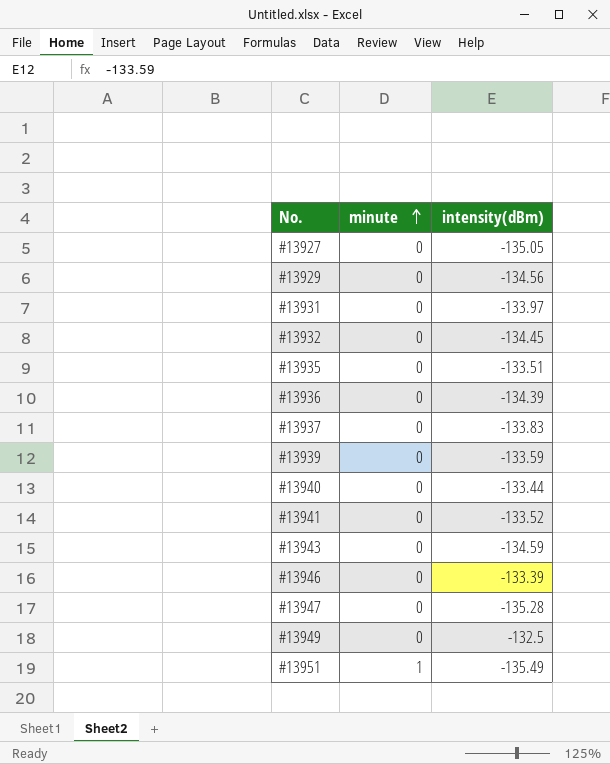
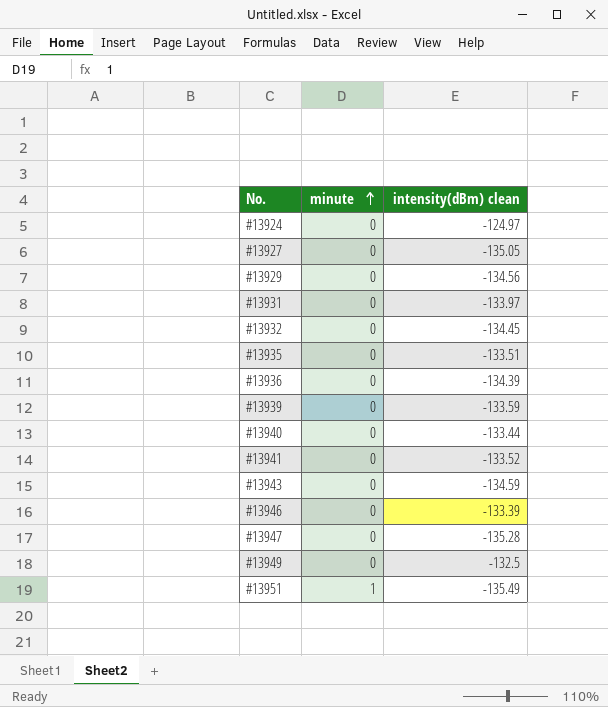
column name: intensity(dBm) -> intensity(dBm) clean
row #13937: 0 | -133.83 -> none
row #13924: none -> 0 | -124.97

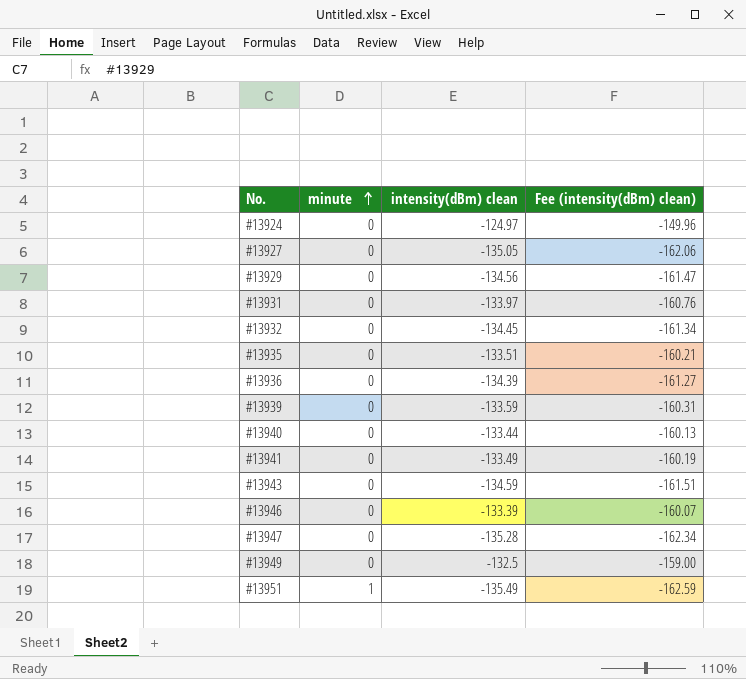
column Fee (intensity(dBm) clean) | formula: none -> [intensity(dBm) clean] * 1.2
#13941 | intensity(dBm) clean: -133.52 -> -133.49

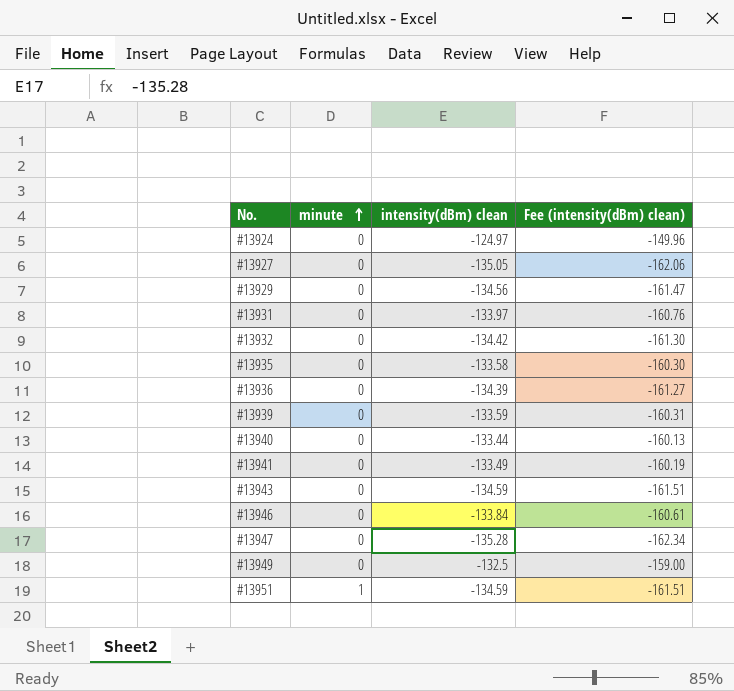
#13932 | intensity(dBm) clean: -134.45 -> -134.42
#13932 | Fee (intensity(dBm) clean): -161.34 -> -161.30
#13935 | intensity(dBm) clean: -133.51 -> -133.58
#13935 | Fee (intensity(dBm) clean): -160.21 -> -160.30
#13946 | intensity(dBm) clean: -133.39 -> -133.84
#13946 | Fee (intensity(dBm) clean): -160.07 -> -160.61
#13951 | intensity(dBm) clean: -135.49 -> -134.59
#13951 | Fee (intensity(dBm) clean): -162.59 -> -161.51

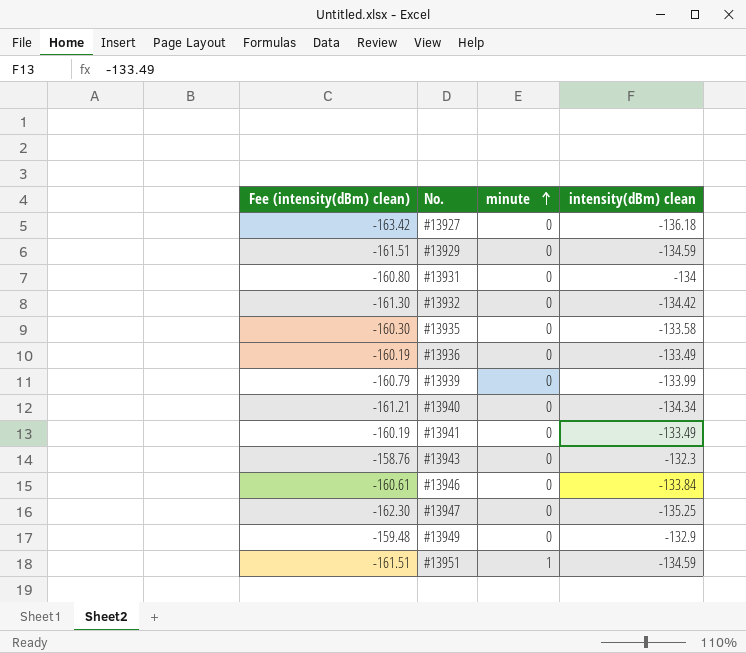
column Fee (intensity(dBm) clean) | position: 4 -> 1
row #13924: 0 | -124.97 | -149.96 -> none
#13927 | Fee (intensity(dBm) clean): -162.06 -> -163.42
#13927 | intensity(dBm) clean: -135.05 -> -136.18
#13929 | Fee (intensity(dBm) clean): -161.47 -> -161.51
#13929 | intensity(dBm) clean: -134.56 -> -134.59
#13931 | Fee (intensity(dBm) clean): -160.76 -> -160.80
#13931 | intensity(dBm) clean: -133.97 -> -134
#13936 | Fee (intensity(dBm) clean): -161.27 -> -160.19
#13936 | intensity(dBm) clean: -134.39 -> -133.49
#13939 | Fee (intensity(dBm) clean): -160.31 -> -160.79
#13939 | intensity(dBm) clean: -133.59 -> -133.99
#13940 | Fee (intensity(dBm) clean): -160.13 -> -161.21
#13940 | intensity(dBm) clean: -133.44 -> -134.34
#13943 | Fee (intensity(dBm) clean): -161.51 -> -158.76
#13943 | intensity(dBm) clean: -134.59 -> -132.3
#13947 | Fee (intensity(dBm) clean): -162.34 -> -162.30
#13947 | intensity(dBm) clean: -135.28 -> -135.25
#13949 | Fee (intensity(dBm) clean): -159.00 -> -159.48
#13949 | intensity(dBm) clean: -132.5 -> -132.9

